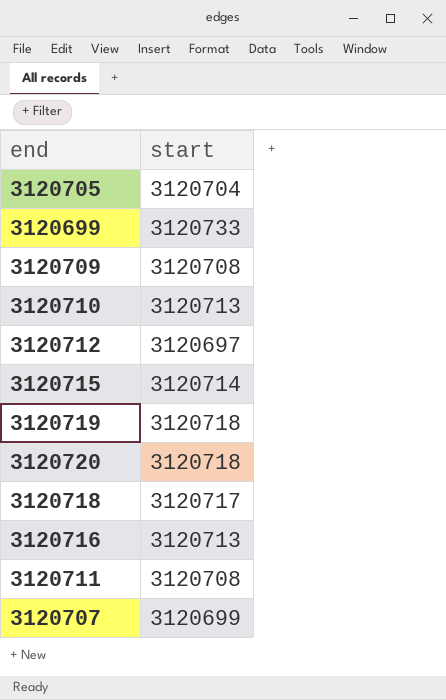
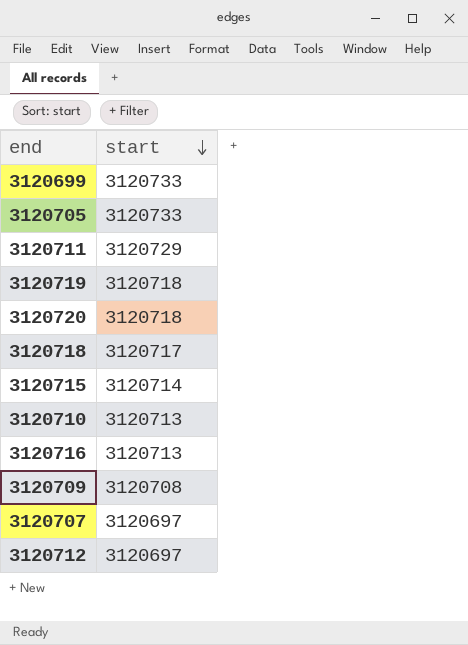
row order: none -> start descending
3120705 | start: 3120704 -> 3120733
3120711 | start: 3120708 -> 3120729
3120707 | start: 3120699 -> 3120697

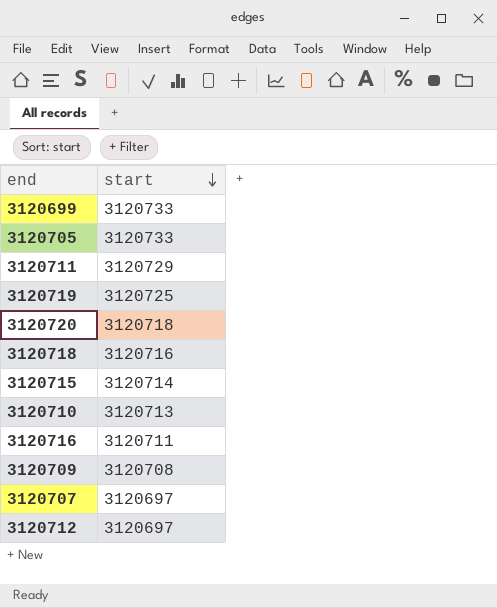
3120719 | start: 3120718 -> 3120725
3120718 | start: 3120717 -> 3120716
3120716 | start: 3120713 -> 3120711

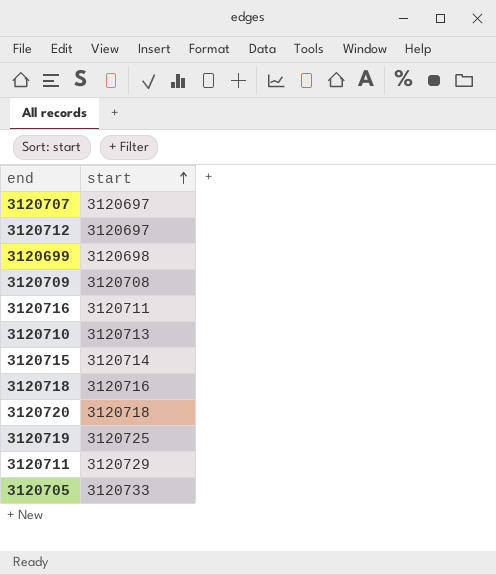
row order: start descending -> start ascending
3120699 | start: 3120733 -> 3120698

